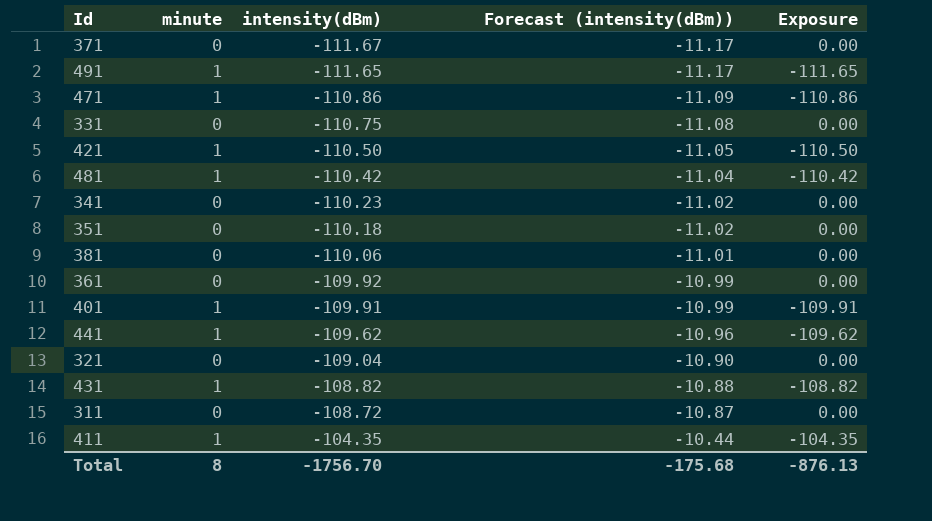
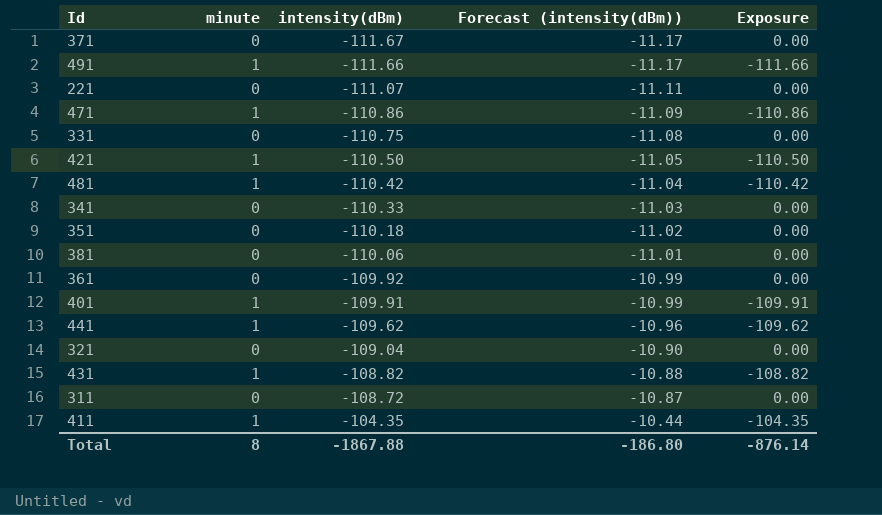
491 | intensity(dBm): -111.65 -> -111.66
491 | Exposure: -111.65 -> -111.66
row 221: none -> 0 | -111.07 | -11.11 | 0.00
341 | intensity(dBm): -110.23 -> -110.33
341 | Forecast (intensity(dBm)): -11.02 -> -11.03
Total | intensity(dBm): -1756.70 -> -1867.88
Total | Forecast (intensity(dBm)): -175.68 -> -186.80
Total | Exposure: -876.13 -> -876.14

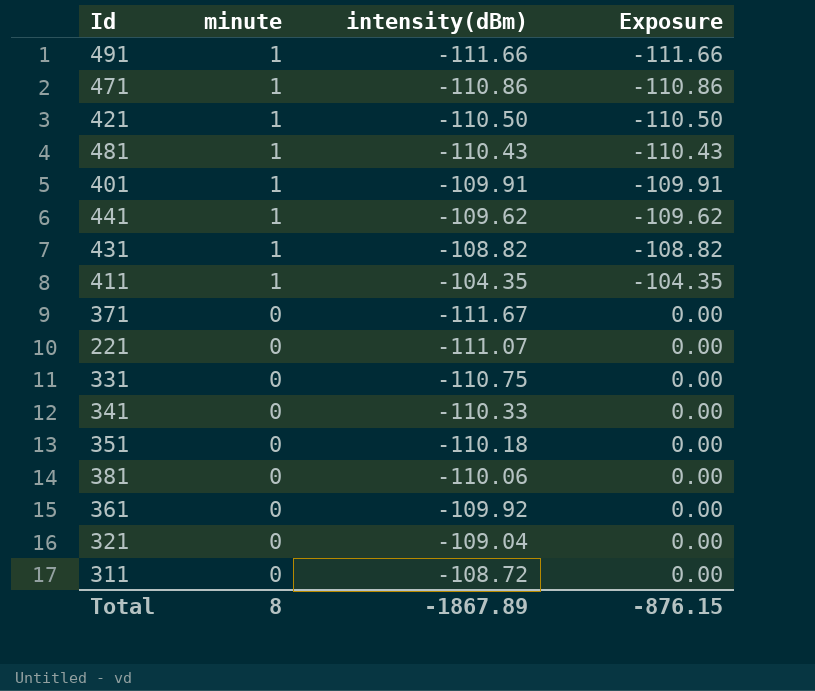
row order: intensity(dBm) ascending -> minute descending
column Forecast (intensity(dBm)) | formula: [intensity(dBm)] * 0.1 -> none
481 | intensity(dBm): -110.42 -> -110.43
481 | Exposure: -110.42 -> -110.43
Total | intensity(dBm): -1867.88 -> -1867.89
Total | Exposure: -876.14 -> -876.15

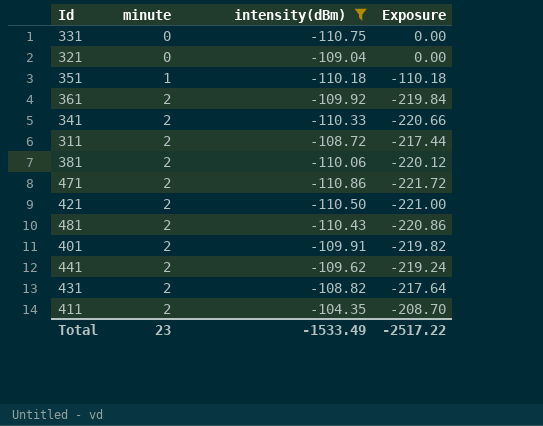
filter: none -> intensity(dBm) >= -110.86
row order: minute descending -> minute ascending
351 | minute: 0 -> 1
351 | Exposure: 0.00 -> -110.18
361 | minute: 0 -> 2
361 | Exposure: 0.00 -> -219.84
341 | minute: 0 -> 2
341 | Exposure: 0.00 -> -220.66
311 | minute: 0 -> 2
311 | Exposure: 0.00 -> -217.44
381 | minute: 0 -> 2
381 | Exposure: 0.00 -> -220.12
471 | minute: 1 -> 2
471 | Exposure: -110.86 -> -221.72
421 | minute: 1 -> 2
421 | Exposure: -110.50 -> -221.00
481 | minute: 1 -> 2
481 | Exposure: -110.43 -> -220.86
401 | minute: 1 -> 2
401 | Exposure: -109.91 -> -219.82
441 | minute: 1 -> 2
441 | Exposure: -109.62 -> -219.24
431 | minute: 1 -> 2
431 | Exposure: -108.82 -> -217.64
411 | minute: 1 -> 2
411 | Exposure: -104.35 -> -208.70
Total | minute: 8 -> 23
Total | intensity(dBm): -1867.89 -> -1533.49
Total | Exposure: -876.15 -> -2517.22

